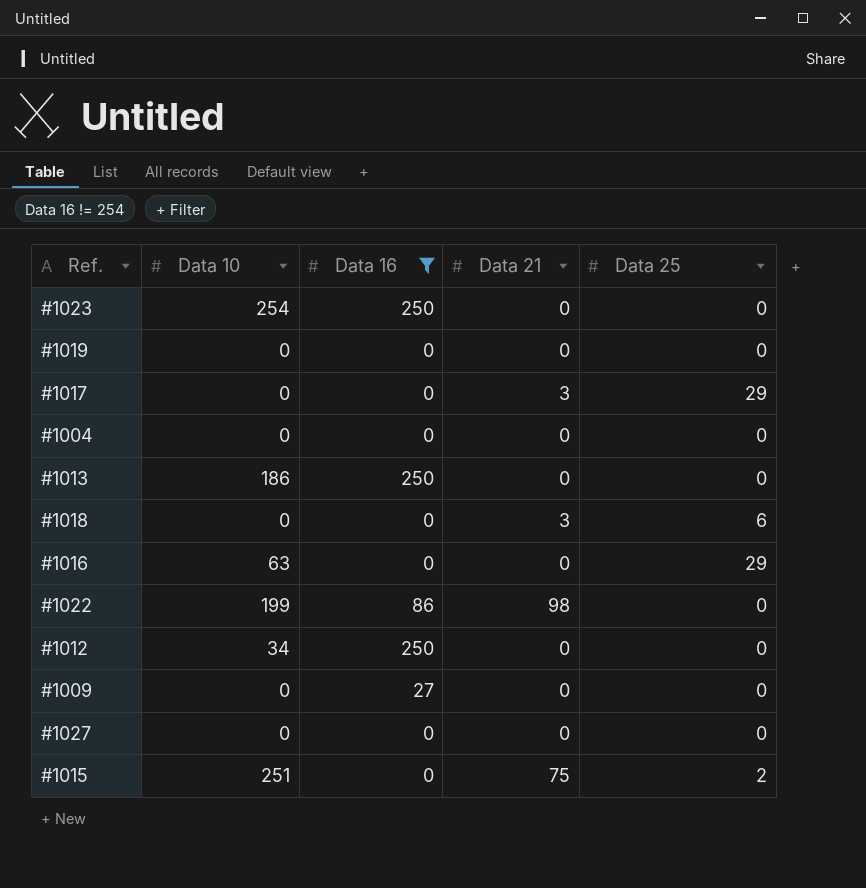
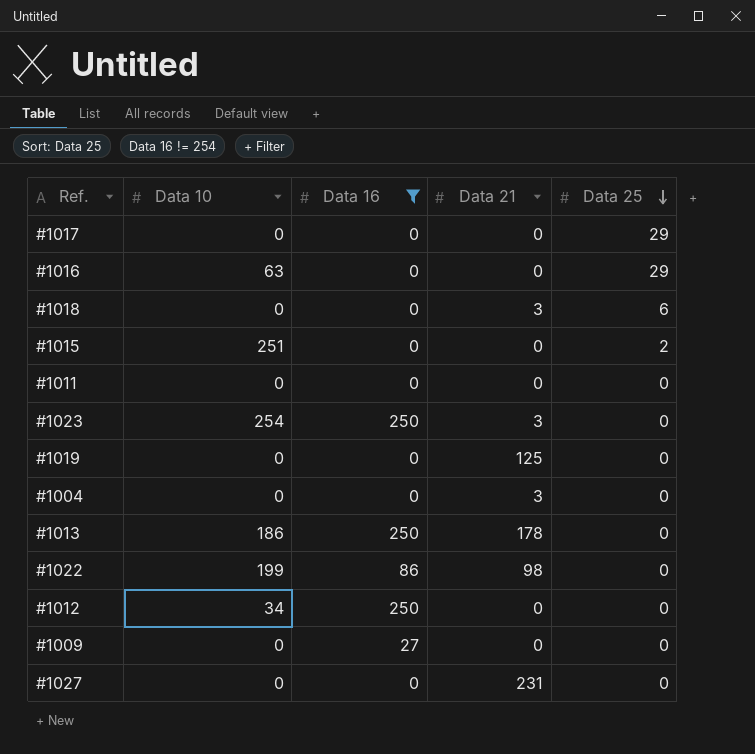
row order: none -> Data 25 descending
#1017 | Data 21: 3 -> 0
#1015 | Data 21: 75 -> 0
row #1011: none -> 0 | 0 | 0 | 0
#1023 | Data 21: 0 -> 3
#1019 | Data 21: 0 -> 125
#1004 | Data 21: 0 -> 3
#1013 | Data 21: 0 -> 178
#1027 | Data 21: 0 -> 231

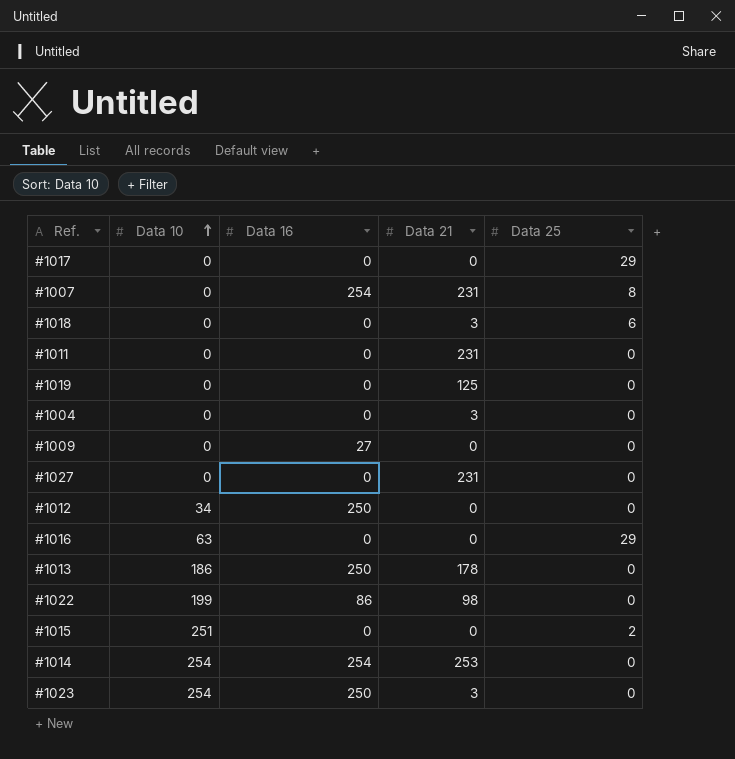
filter: Data 16 != 254 -> none
row order: Data 25 descending -> Data 10 ascending
#1011 | Data 21: 0 -> 231

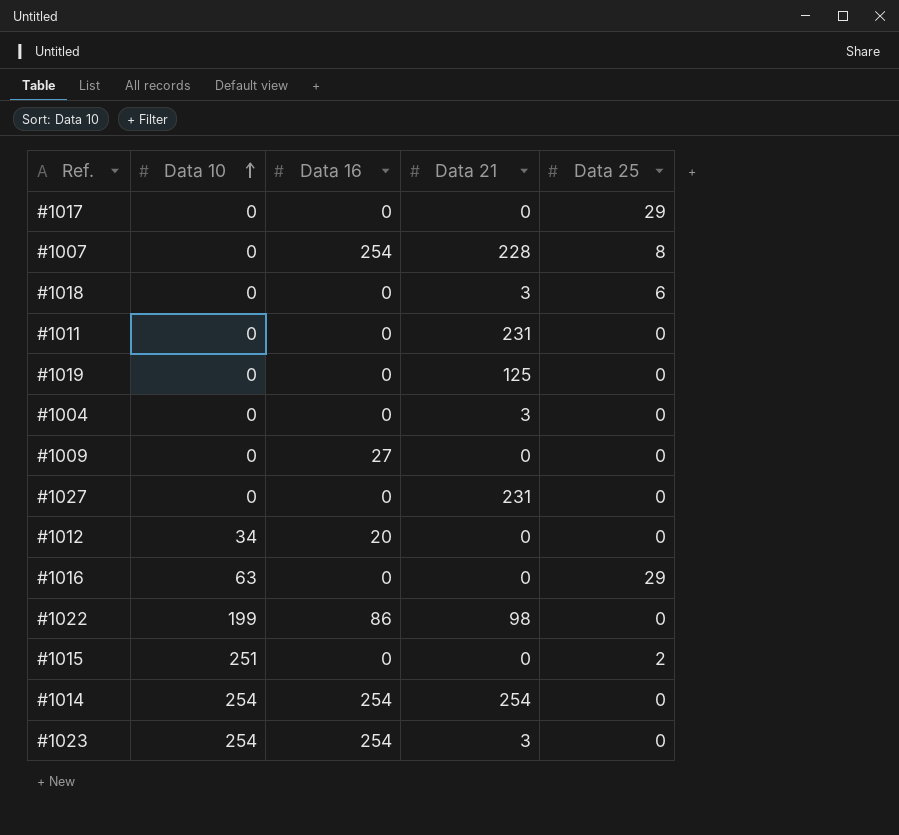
row #1013: 186 | 250 | 178 | 0 -> none
#1007 | Data 21: 231 -> 228
#1012 | Data 16: 250 -> 20
#1014 | Data 21: 253 -> 254
#1023 | Data 16: 250 -> 254

